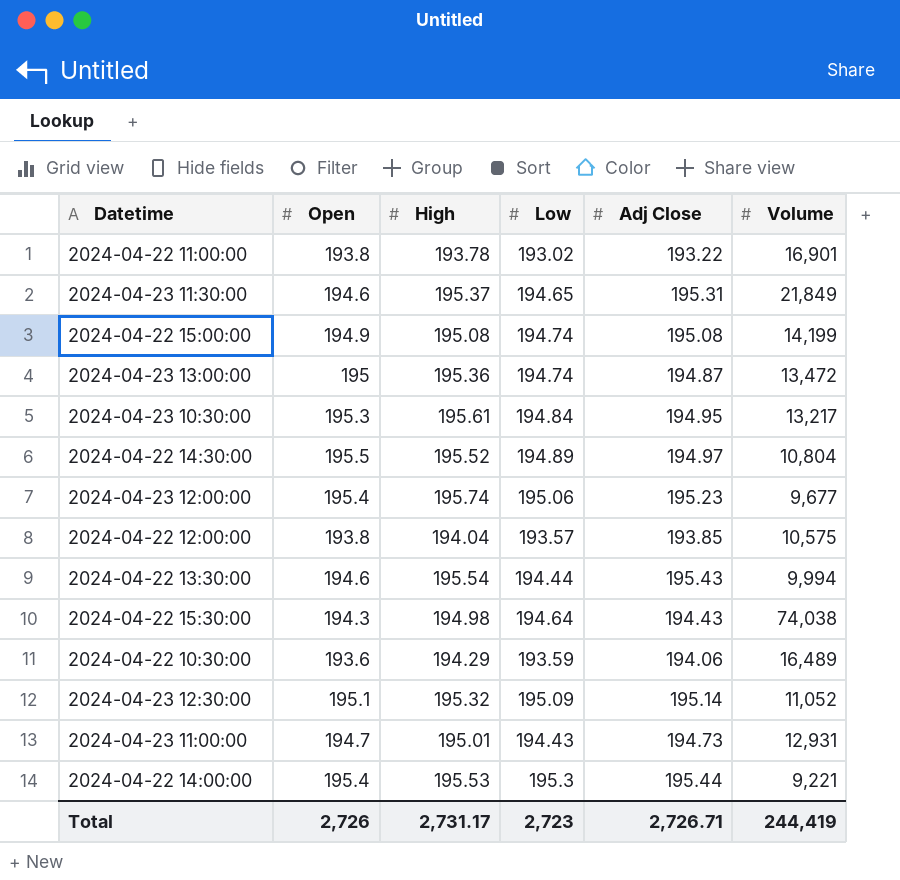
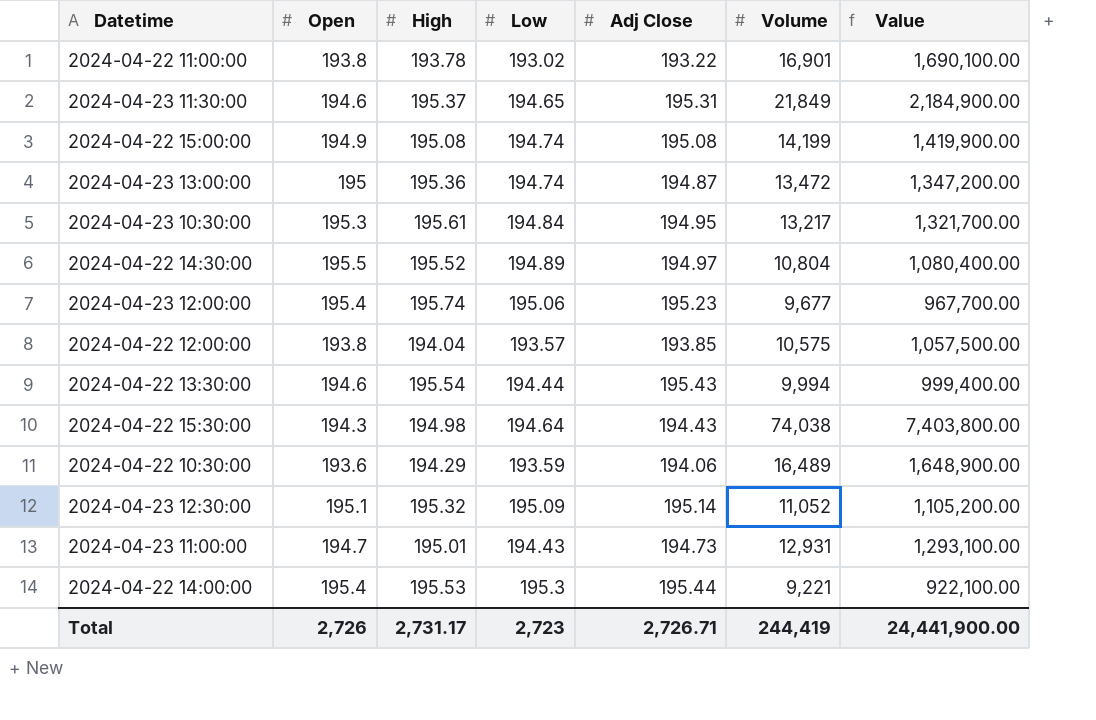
column Value | formula: none -> [Volume] * 100

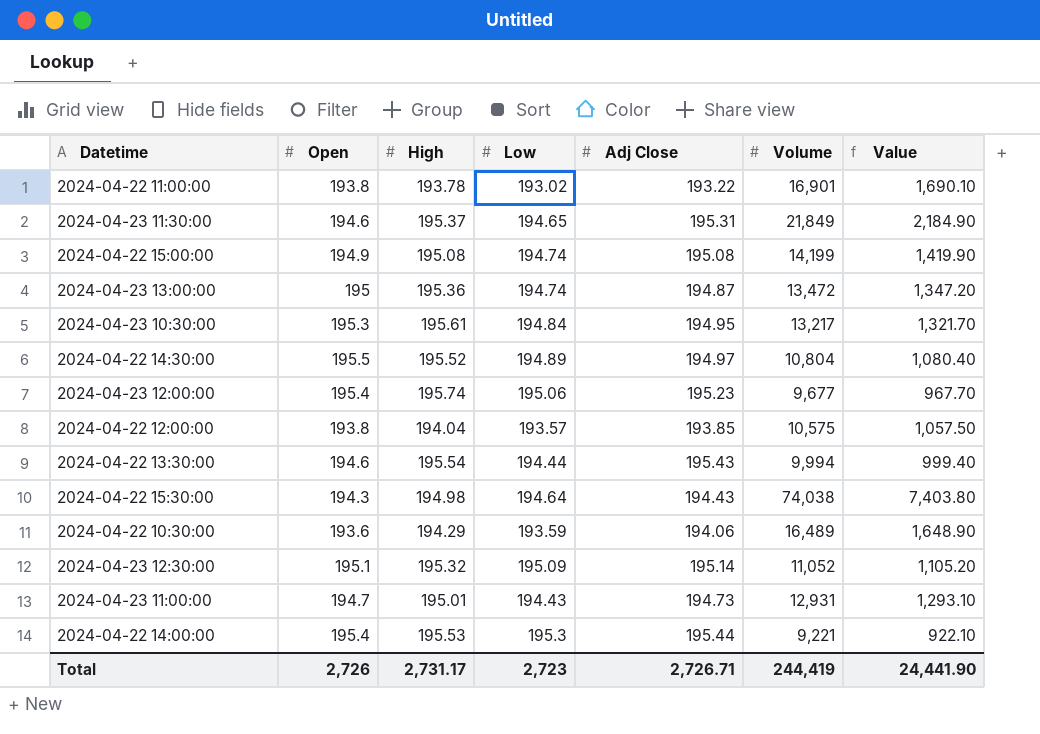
column Value | formula: [Volume] * 100 -> [Volume] * 0.1
Total | Value: 24,441,900.00 -> 24,441.90

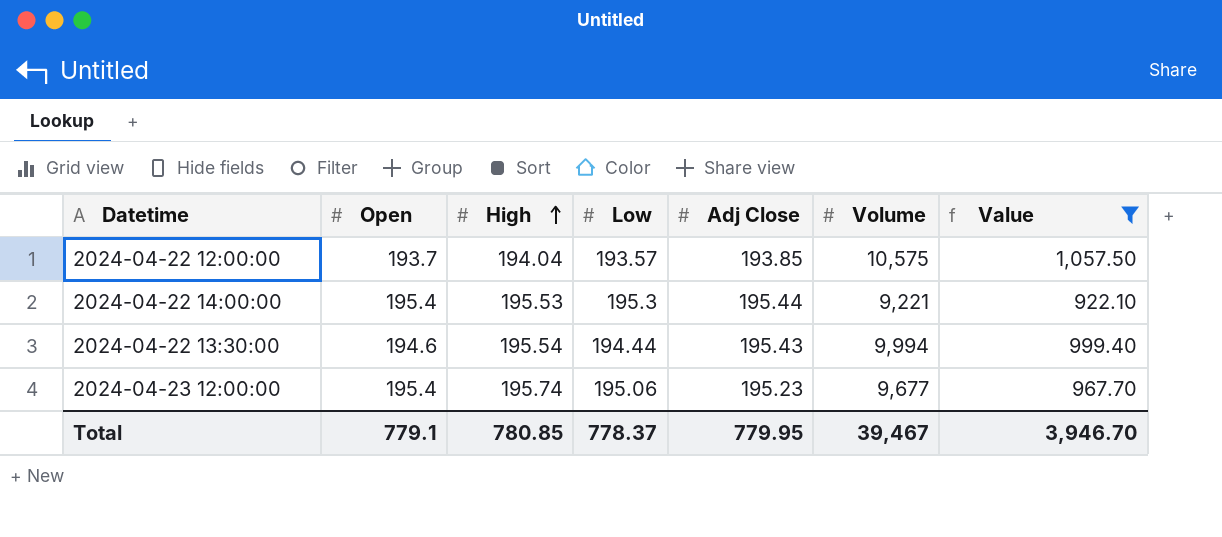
filter: none -> Value <= 1,057.50
row order: none -> High ascending
2024-04-22 12:00:00 | Open: 193.8 -> 193.7
Total | Open: 2,726 -> 779.1
Total | High: 2,731.17 -> 780.85
Total | Low: 2,723 -> 778.37
Total | Adj Close: 2,726.71 -> 779.95
Total | Volume: 244,419 -> 39,467
Total | Value: 24,441.90 -> 3,946.70

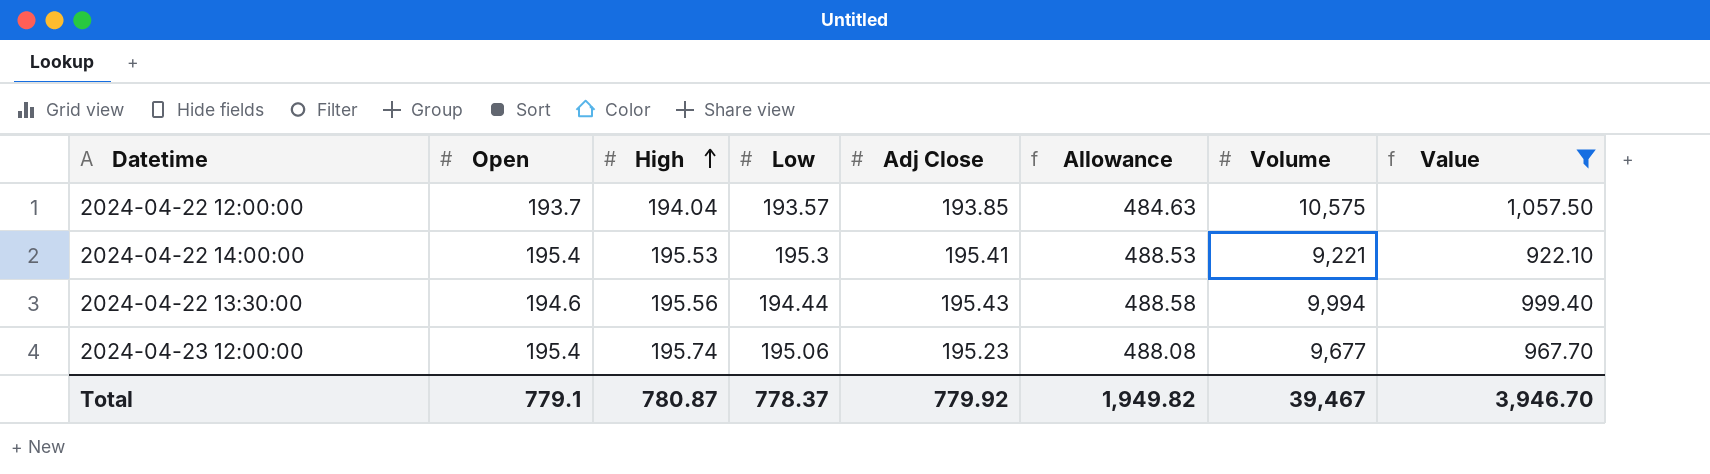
column Allowance | formula: none -> [Adj Close] * 2.5
2024-04-22 14:00:00 | Adj Close: 195.44 -> 195.41
2024-04-22 13:30:00 | High: 195.54 -> 195.56
Total | High: 780.85 -> 780.87
Total | Adj Close: 779.95 -> 779.92

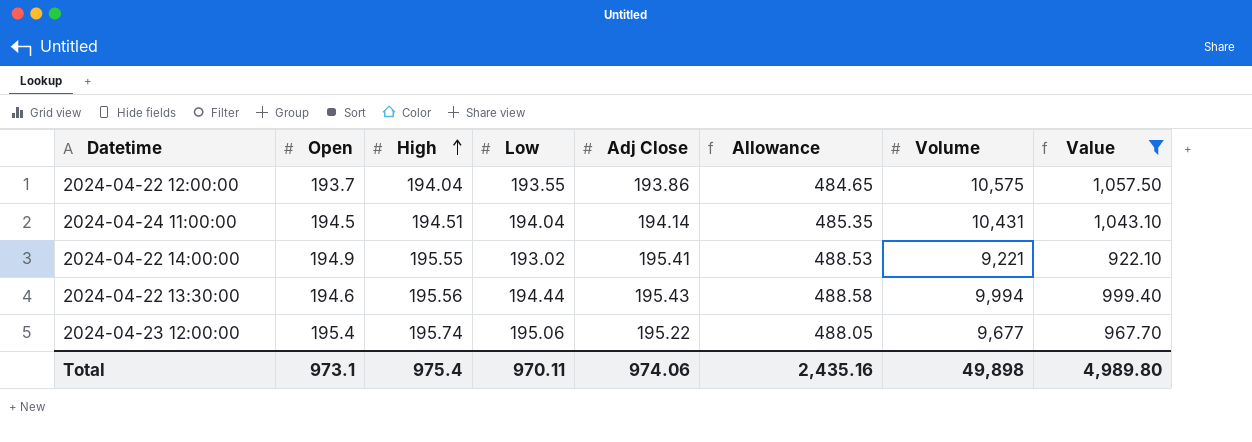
2024-04-22 12:00:00 | Low: 193.57 -> 193.55
2024-04-22 12:00:00 | Adj Close: 193.85 -> 193.86
2024-04-22 12:00:00 | Allowance: 484.63 -> 484.65
row 2024-04-24 11:00:00: none -> 194.5 | 194.51 | 194.04 | 194.14 | 485.35 | 10,431 | 1,043.10
2024-04-22 14:00:00 | Open: 195.4 -> 194.9
2024-04-22 14:00:00 | High: 195.53 -> 195.55
2024-04-22 14:00:00 | Low: 195.3 -> 193.02
2024-04-23 12:00:00 | Adj Close: 195.23 -> 195.22
2024-04-23 12:00:00 | Allowance: 488.08 -> 488.05
Total | Open: 779.1 -> 973.1
Total | High: 780.87 -> 975.4
Total | Low: 778.37 -> 970.11
Total | Adj Close: 779.92 -> 974.06
Total | Allowance: 1,949.82 -> 2,435.16
Total | Volume: 39,467 -> 49,898
Total | Value: 3,946.70 -> 4,989.80

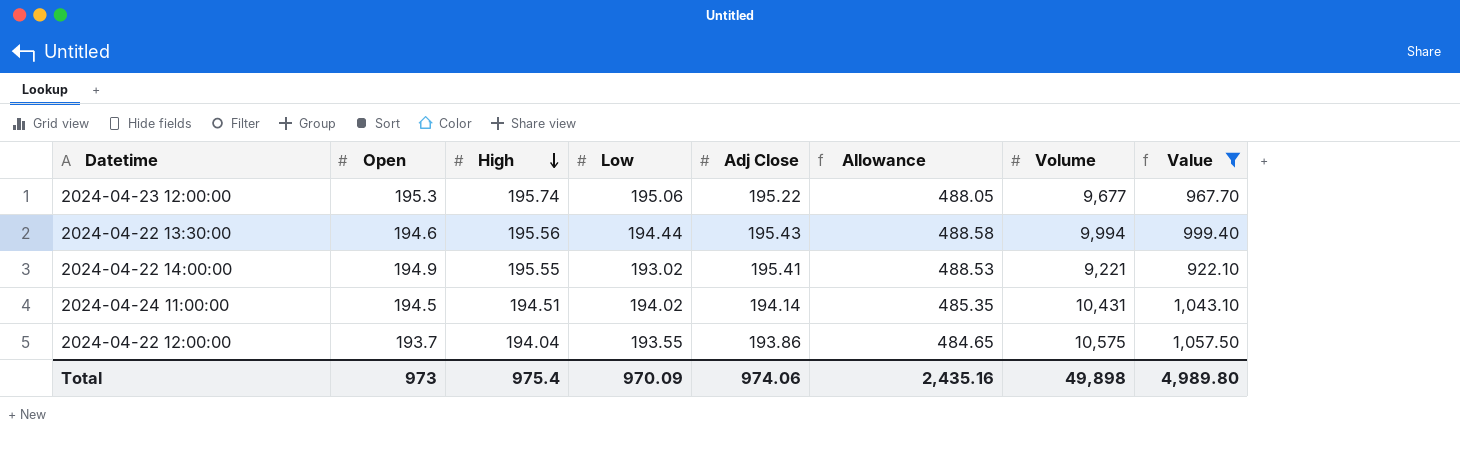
row order: High ascending -> High descending
2024-04-23 12:00:00 | Open: 195.4 -> 195.3
2024-04-24 11:00:00 | Low: 194.04 -> 194.02
Total | Open: 973.1 -> 973
Total | Low: 970.11 -> 970.09

